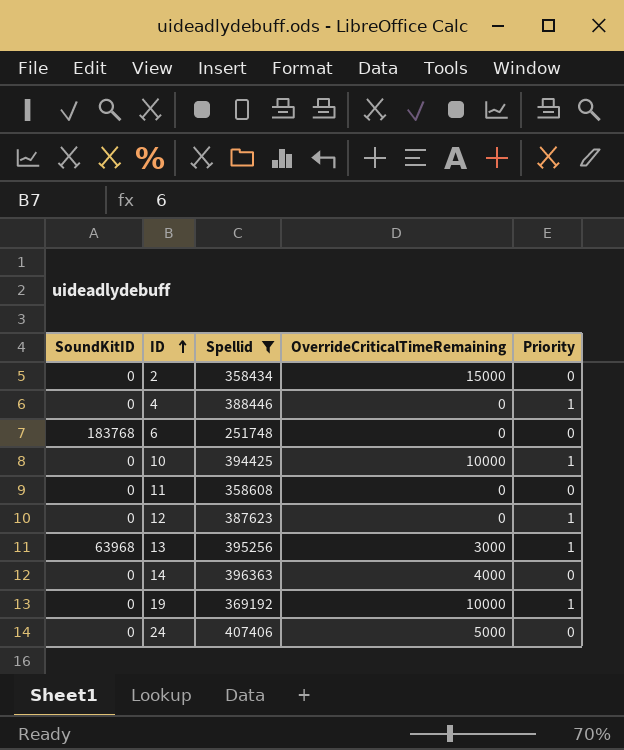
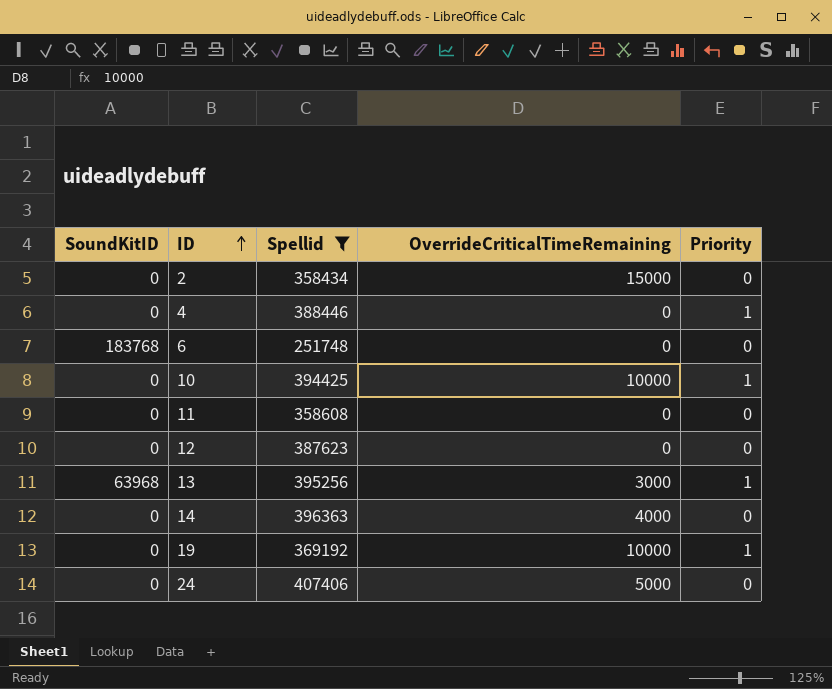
12 | Priority: 1 -> 0

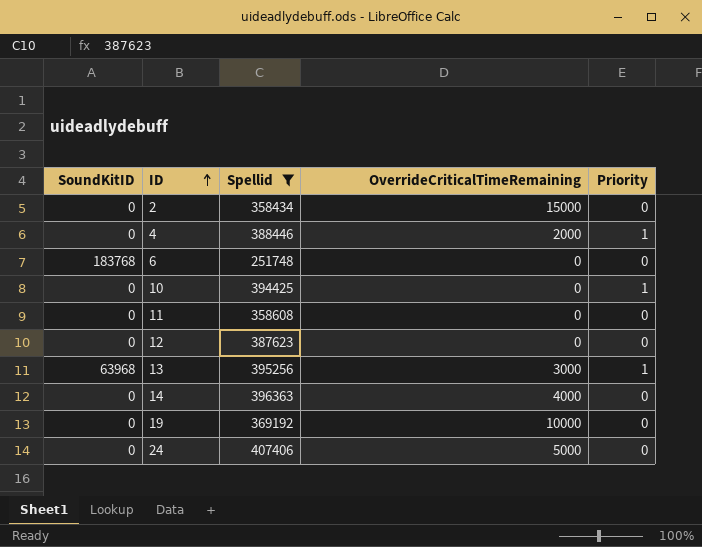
4 | OverrideCriticalTimeRemaining: 0 -> 2000
10 | OverrideCriticalTimeRemaining: 10000 -> 0
19 | Priority: 1 -> 0

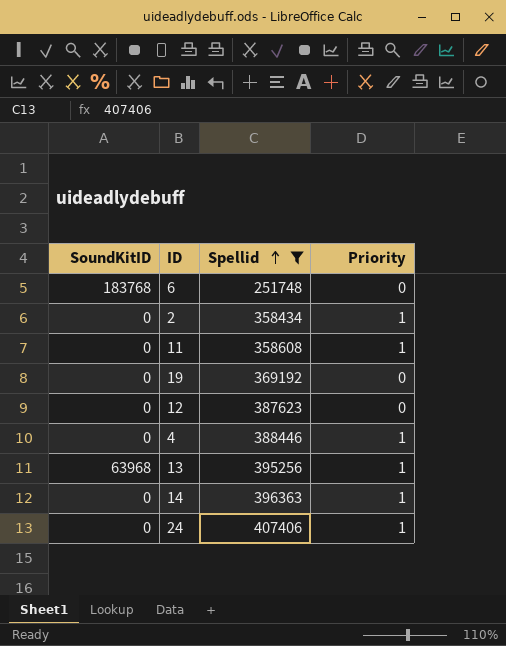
row order: ID ascending -> Spellid ascending
column OverrideCriticalTimeRemaining | position: 4 -> none
row 10: 0 | 394425 | 0 | 1 -> none
2 | Priority: 0 -> 1
11 | Priority: 0 -> 1
14 | Priority: 0 -> 1
24 | Priority: 0 -> 1

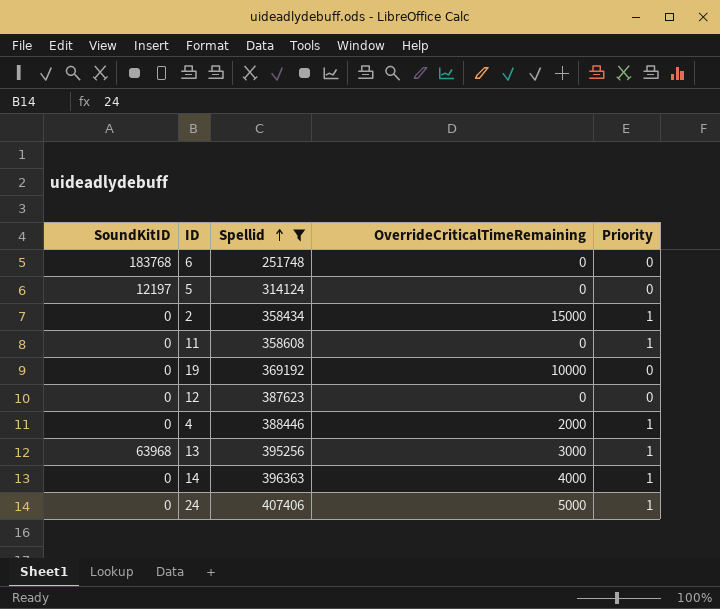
column OverrideCriticalTimeRemaining | position: none -> 4
row 5: none -> 12197 | 314124 | 0 | 0

